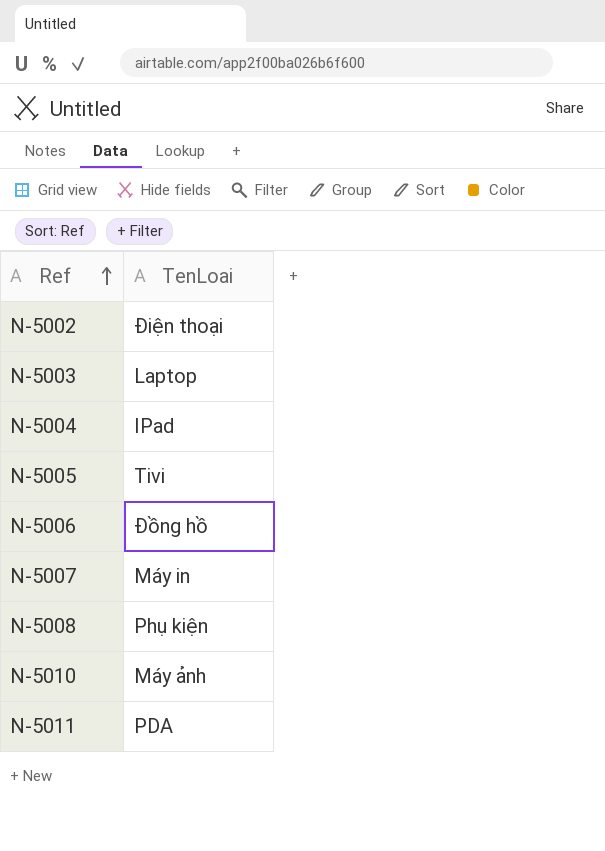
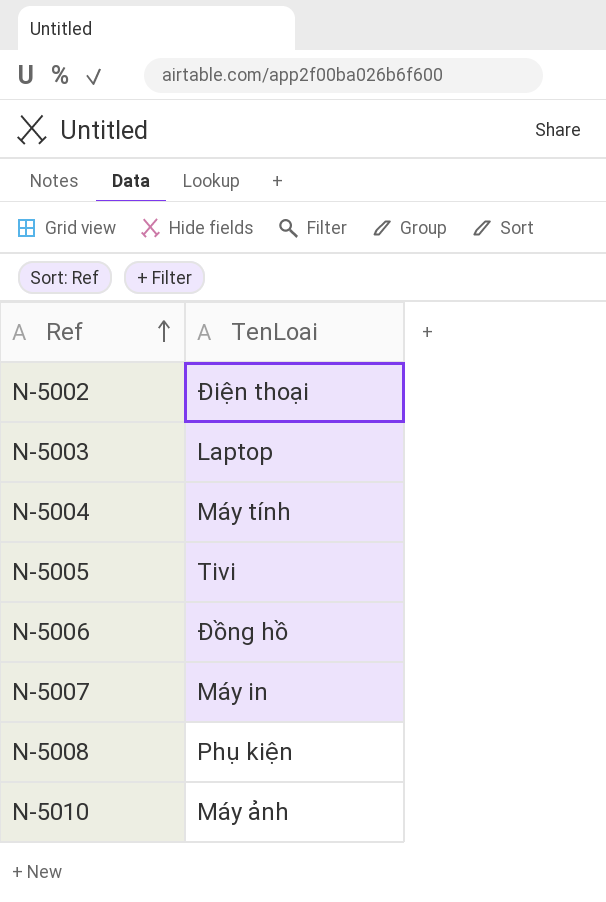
row N-5011: PDA -> none
N-5004 | TenLoai: IPad -> Máy tính

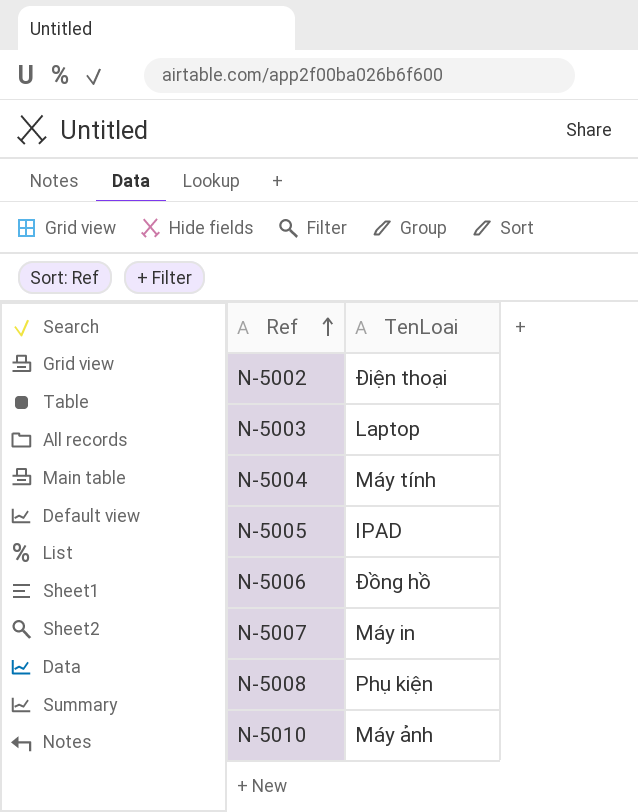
N-5005 | TenLoai: Tivi -> IPAD

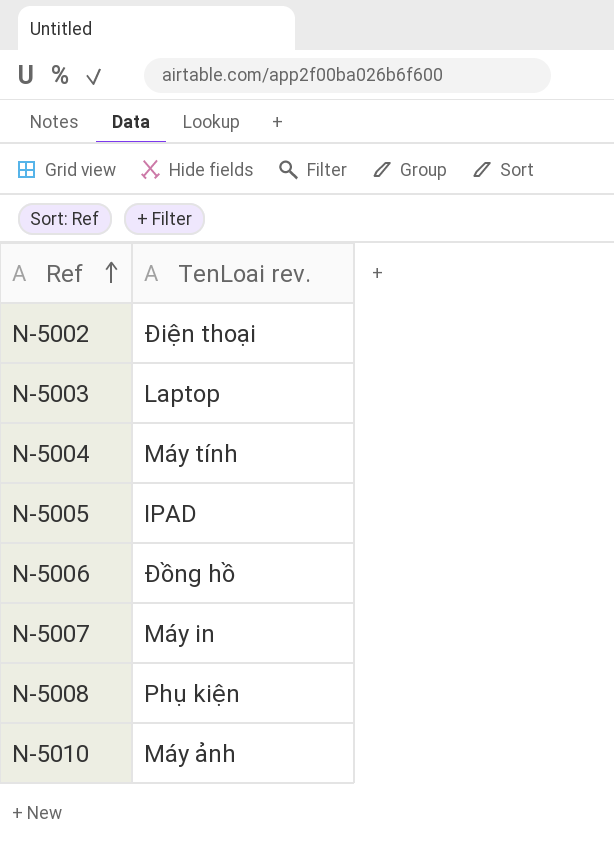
column name: TenLoai -> TenLoai rev.

